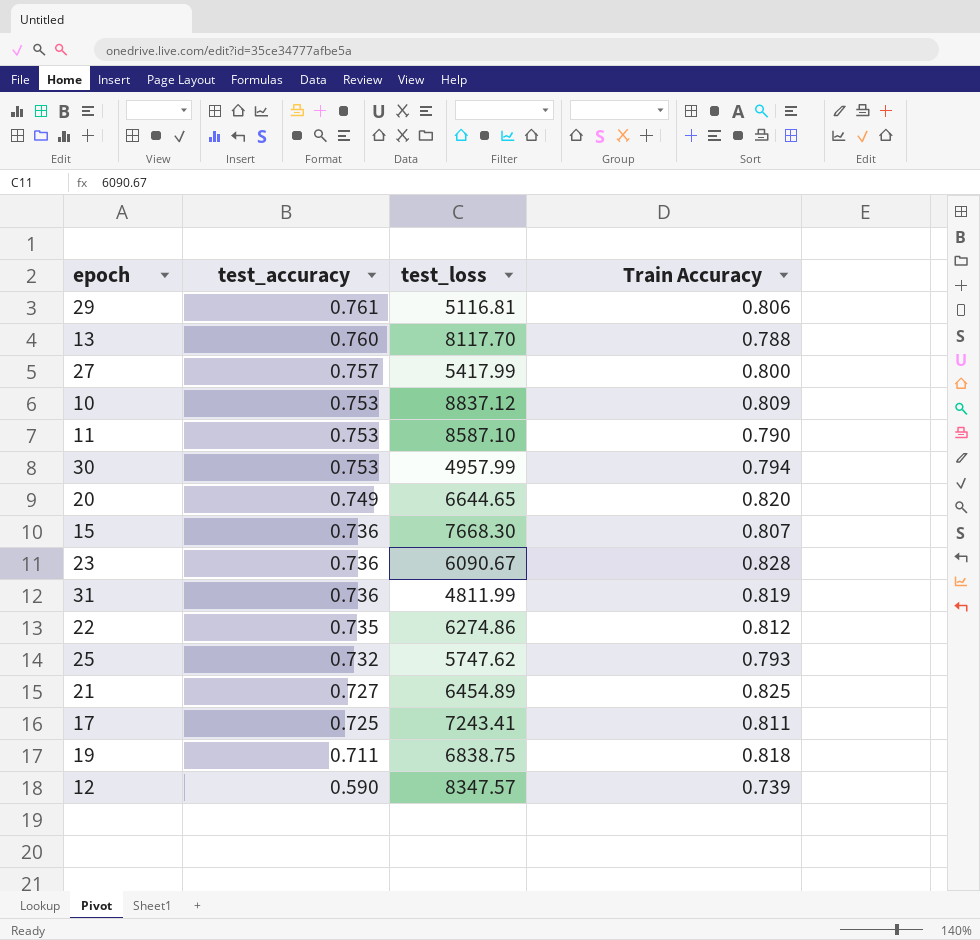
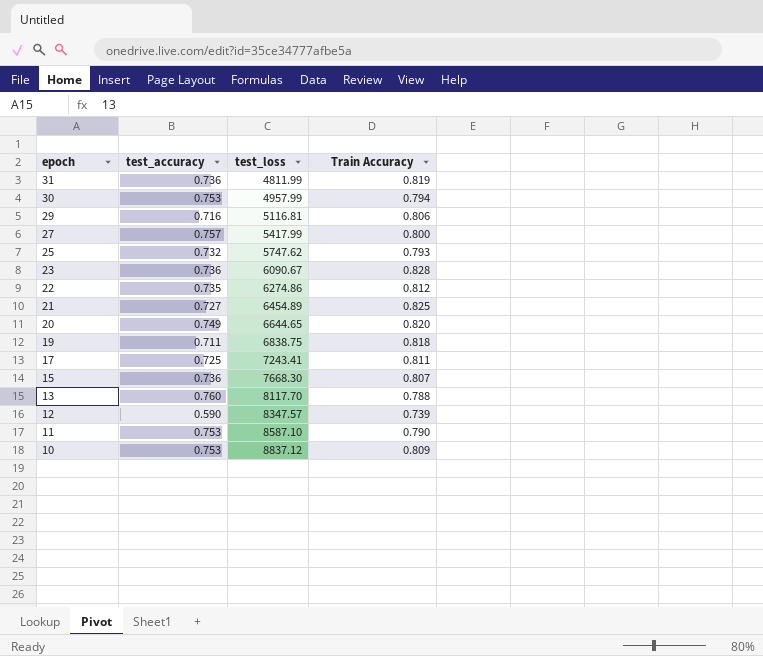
row order: test_accuracy descending -> epoch descending
29 | test_accuracy: 0.761 -> 0.716

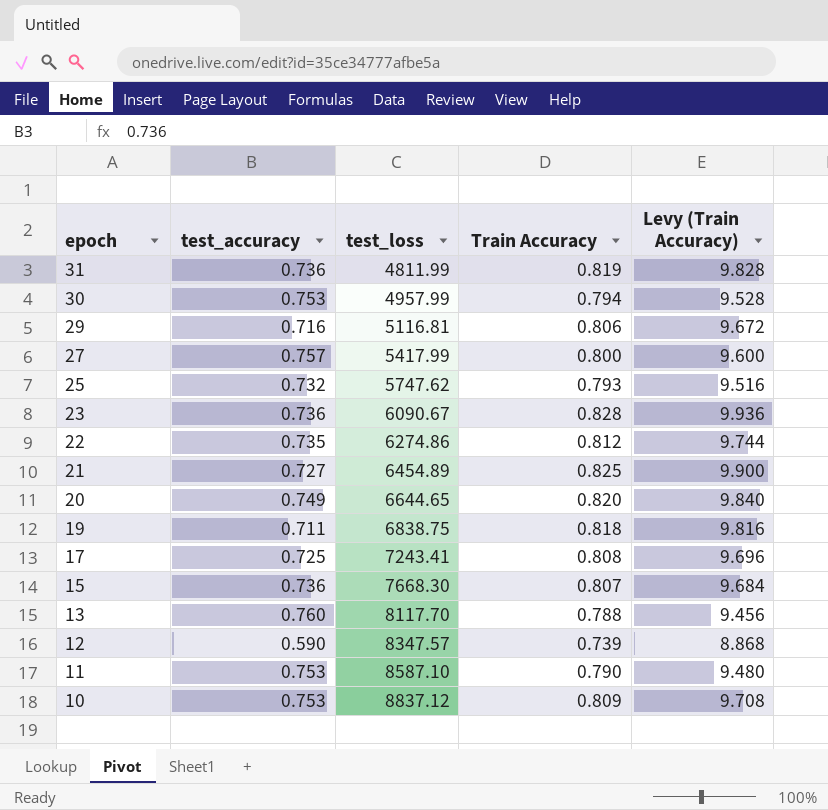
column Levy (Train Accuracy) | formula: none -> [Train Accuracy] * 12
17 | Train Accuracy: 0.811 -> 0.808

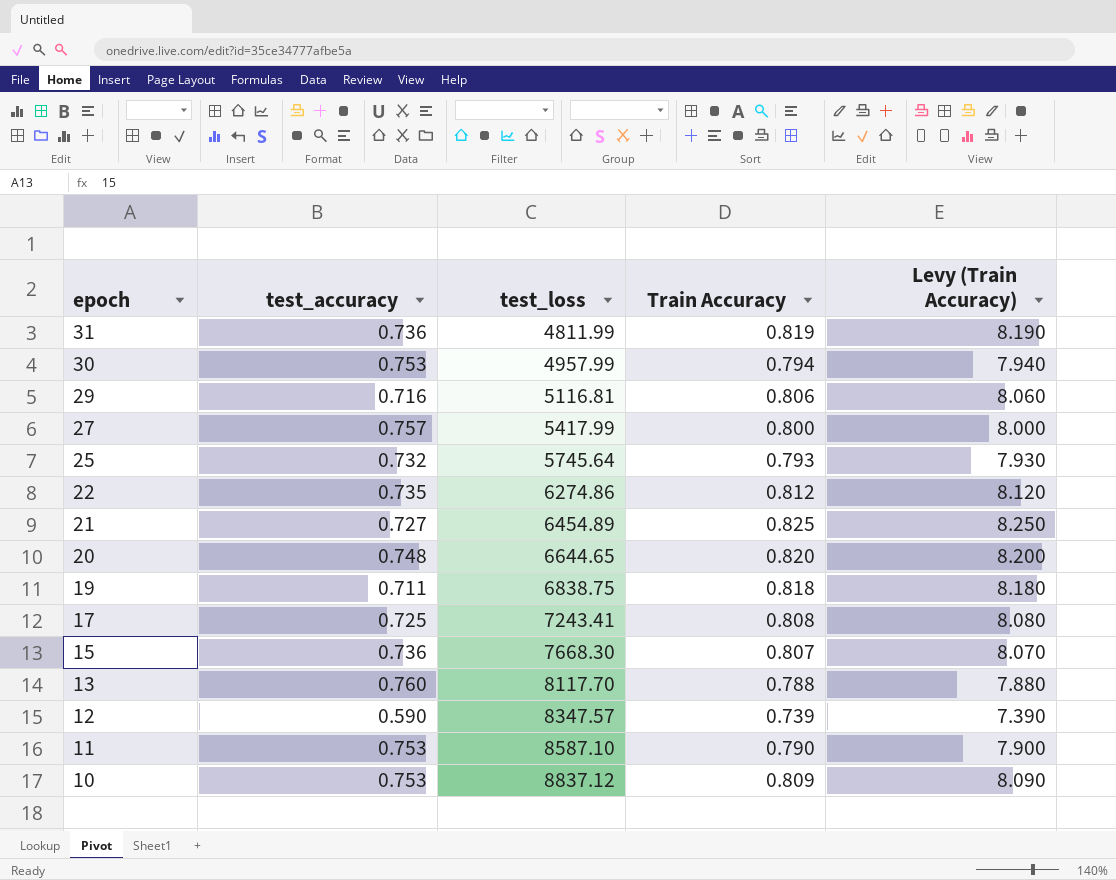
column Levy (Train Accuracy) | formula: [Train Accuracy] * 12 -> [Train Accuracy] * 10
row 23: 0.736 | 6090.67 | 0.828 | 9.936 -> none
25 | test_loss: 5747.62 -> 5745.64
20 | test_accuracy: 0.749 -> 0.748

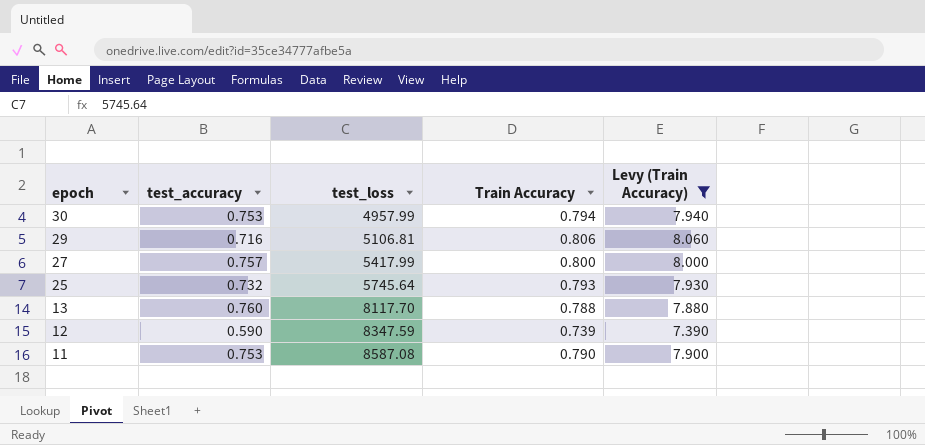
filter: none -> Levy (Train Accuracy) <= 8.060
29 | test_loss: 5116.81 -> 5106.81
12 | test_loss: 8347.57 -> 8347.59
11 | test_loss: 8587.10 -> 8587.08

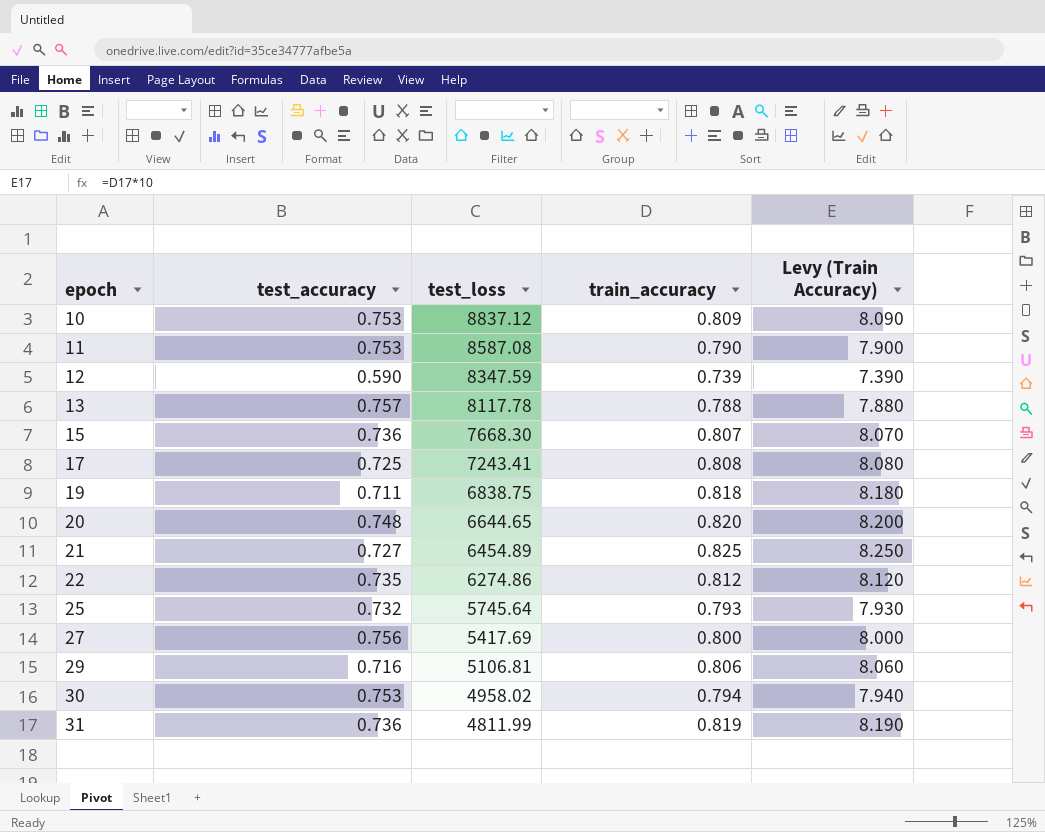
filter: Levy (Train Accuracy) <= 8.060 -> none
row order: epoch descending -> epoch ascending
column name: Train Accuracy -> train_accuracy
13 | test_accuracy: 0.760 -> 0.757
13 | test_loss: 8117.70 -> 8117.78
27 | test_accuracy: 0.757 -> 0.756
27 | test_loss: 5417.99 -> 5417.69
30 | test_loss: 4957.99 -> 4958.02

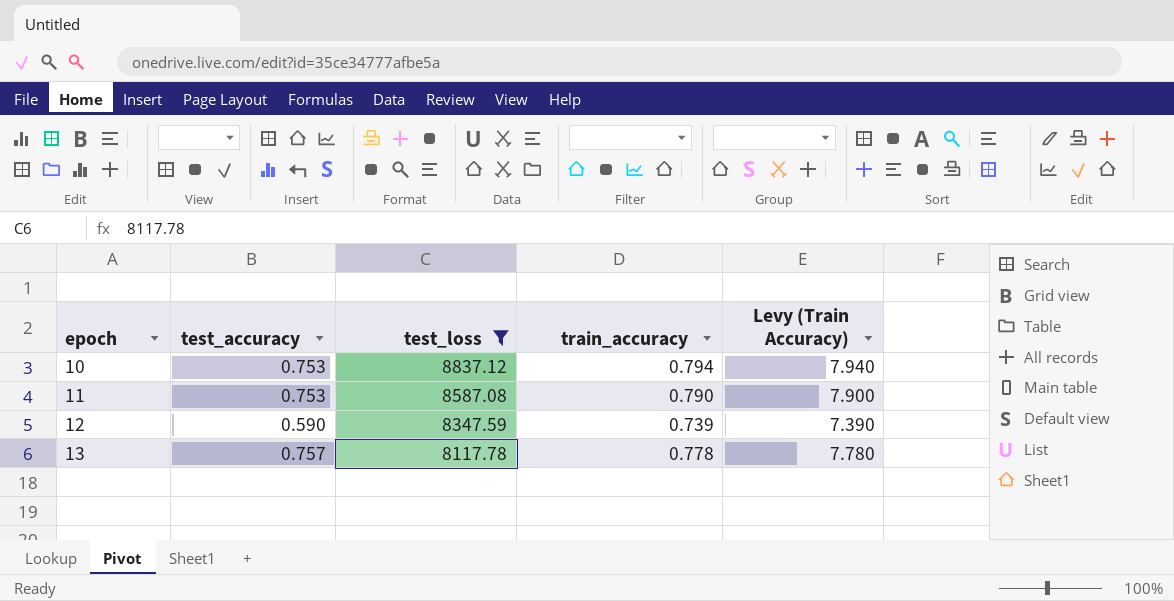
filter: none -> test_loss >= 8117.78
10 | train_accuracy: 0.809 -> 0.794
10 | Levy (Train Accuracy): 8.090 -> 7.940
13 | train_accuracy: 0.788 -> 0.778
13 | Levy (Train Accuracy): 7.880 -> 7.780

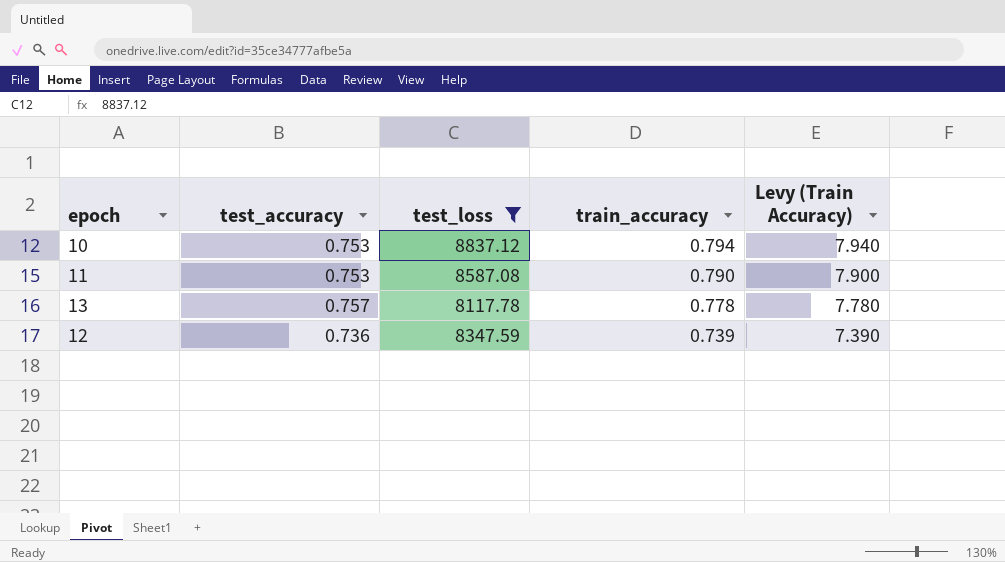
row order: epoch ascending -> train_accuracy descending
12 | test_accuracy: 0.590 -> 0.736

